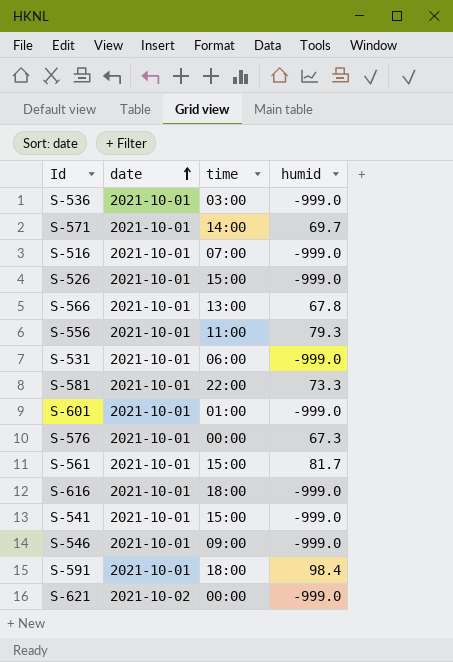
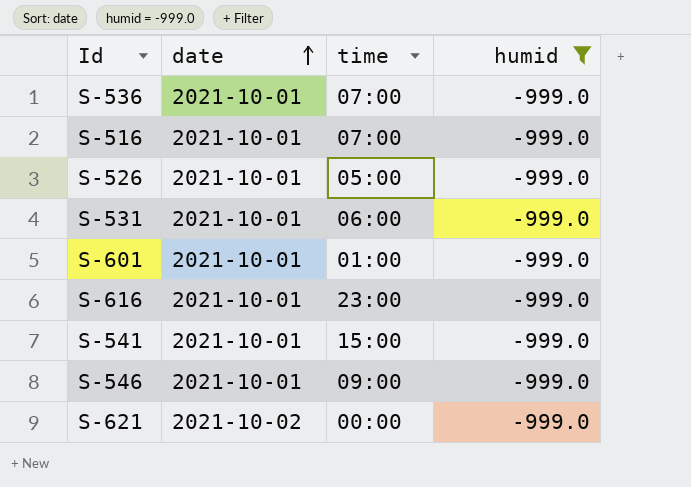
filter: none -> humid = -999.0
S-536 | time: 03:00 -> 07:00
S-526 | time: 15:00 -> 05:00
S-616 | time: 18:00 -> 23:00

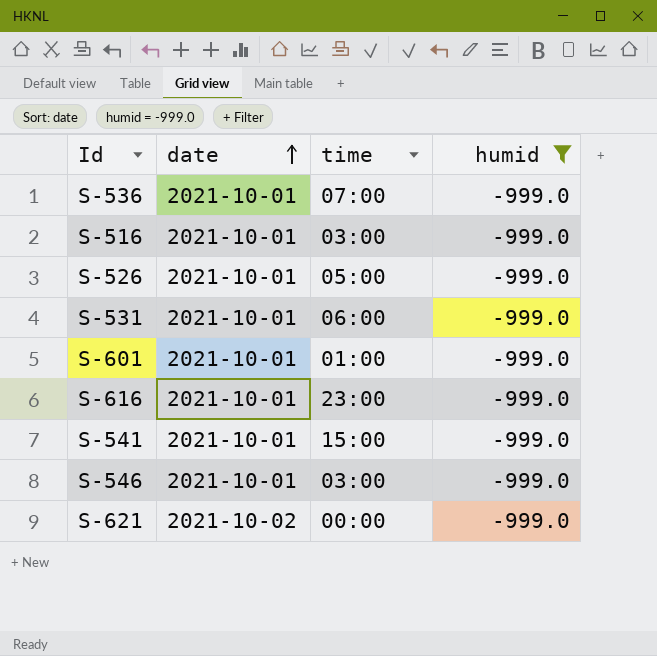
S-516 | time: 07:00 -> 03:00
S-546 | time: 09:00 -> 03:00

